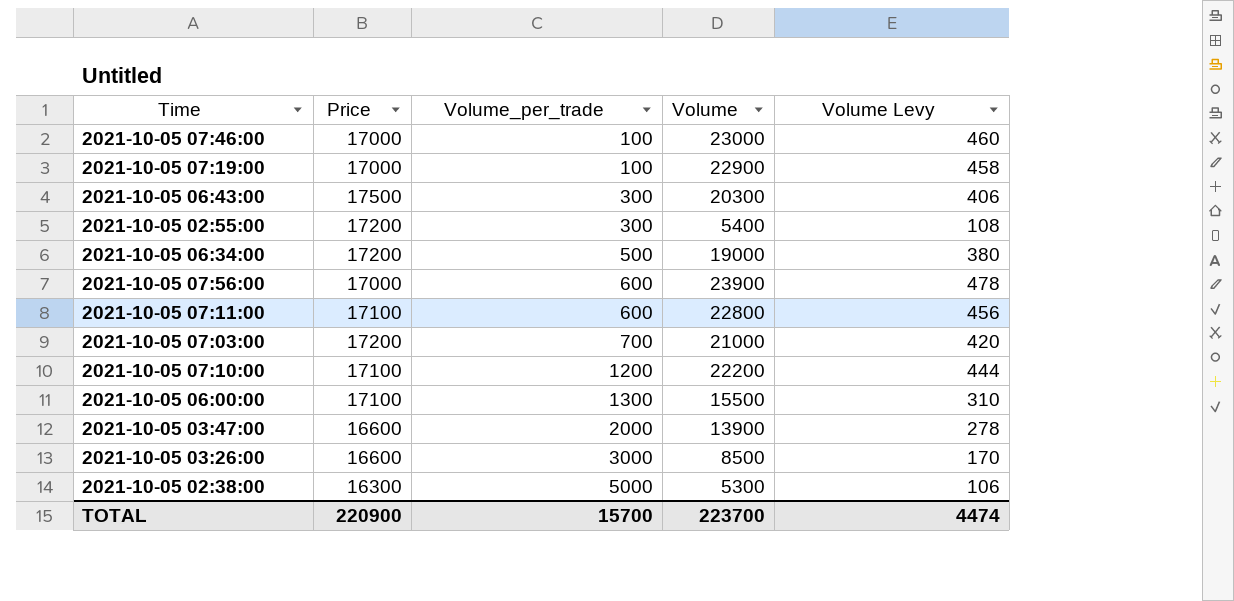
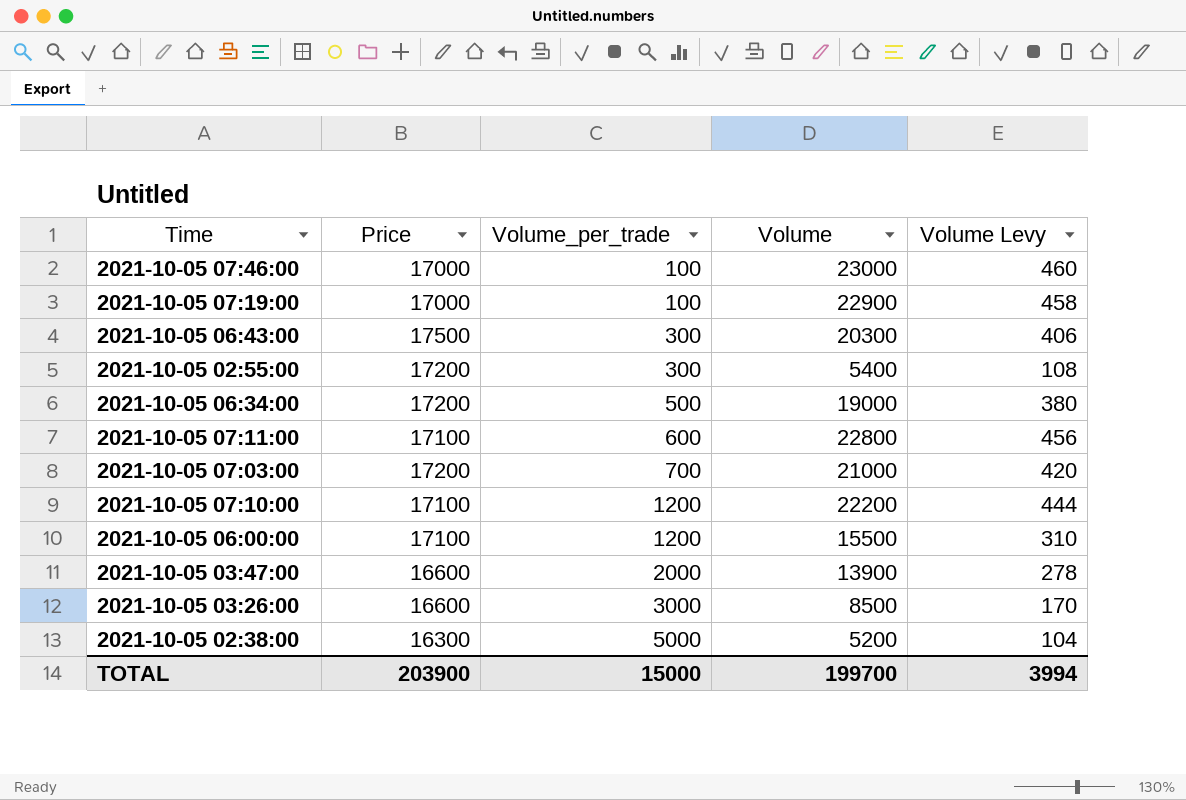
row 2021-10-05 07:56:00: 17000 | 600 | 23900 | 478 -> none
2021-10-05 06:00:00 | Volume_per_trade: 1300 -> 1200
2021-10-05 02:38:00 | Volume: 5300 -> 5200
2021-10-05 02:38:00 | Volume Levy: 106 -> 104
TOTAL | Price: 220900 -> 203900
TOTAL | Volume_per_trade: 15700 -> 15000
TOTAL | Volume: 223700 -> 199700
TOTAL | Volume Levy: 4474 -> 3994

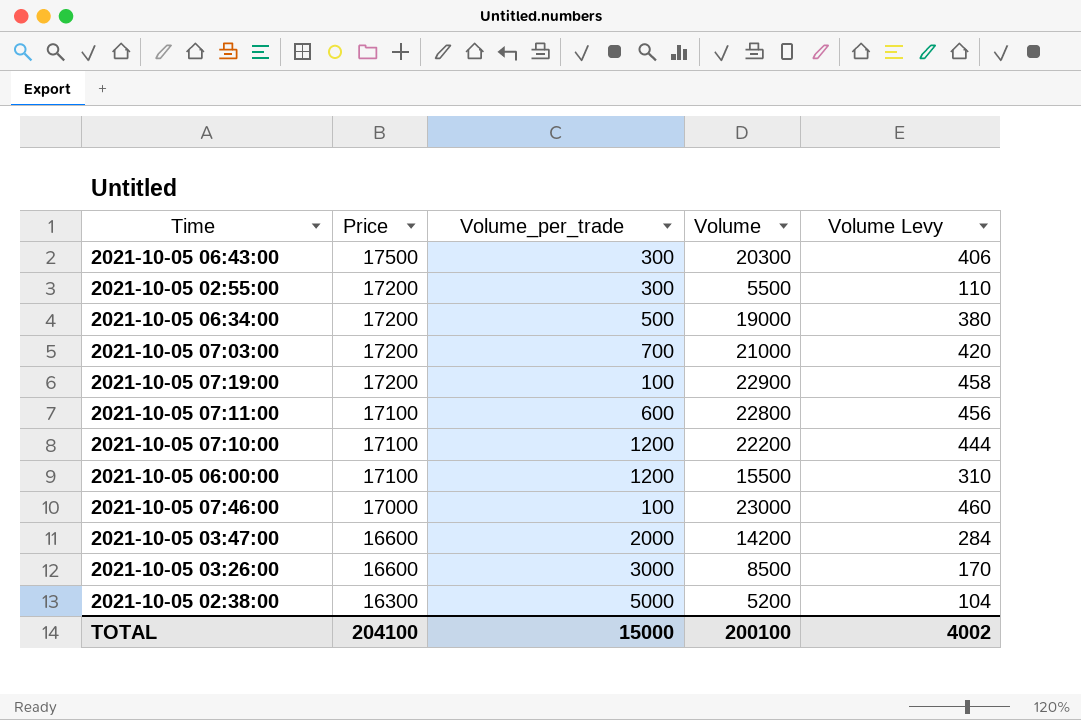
row order: Volume_per_trade ascending -> Price descending
2021-10-05 02:55:00 | Volume: 5400 -> 5500
2021-10-05 02:55:00 | Volume Levy: 108 -> 110
2021-10-05 07:19:00 | Price: 17000 -> 17200
2021-10-05 03:47:00 | Volume: 13900 -> 14200
2021-10-05 03:47:00 | Volume Levy: 278 -> 284
TOTAL | Price: 203900 -> 204100
TOTAL | Volume: 199700 -> 200100
TOTAL | Volume Levy: 3994 -> 4002

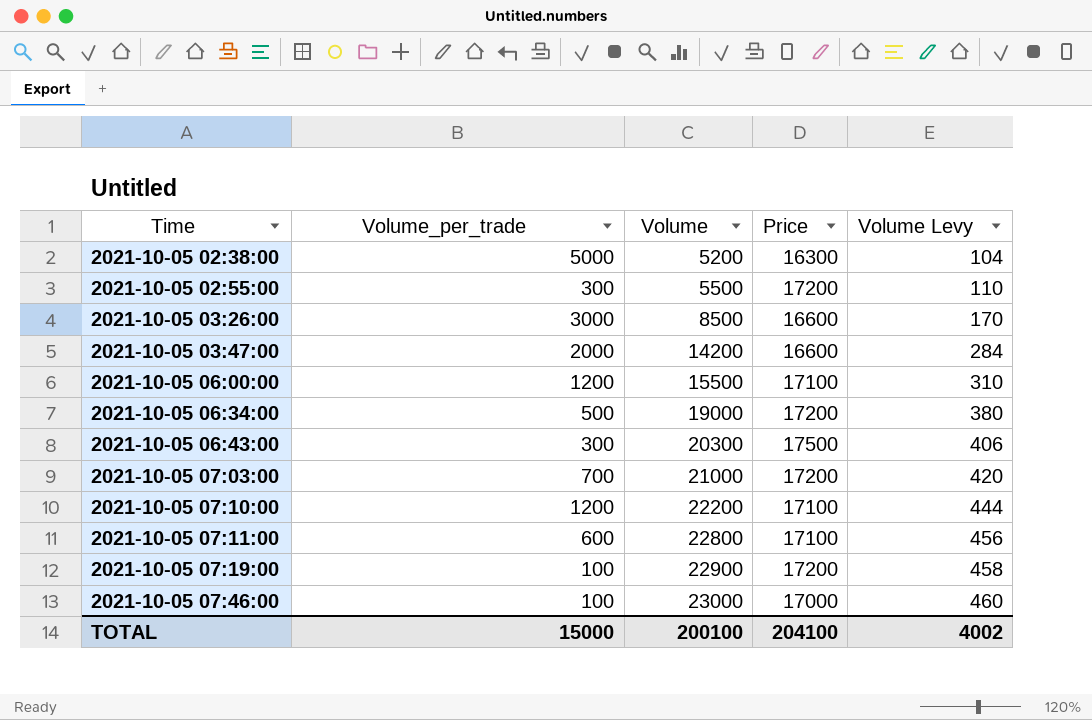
row order: Price descending -> Time ascending
column Price | position: 2 -> 4

